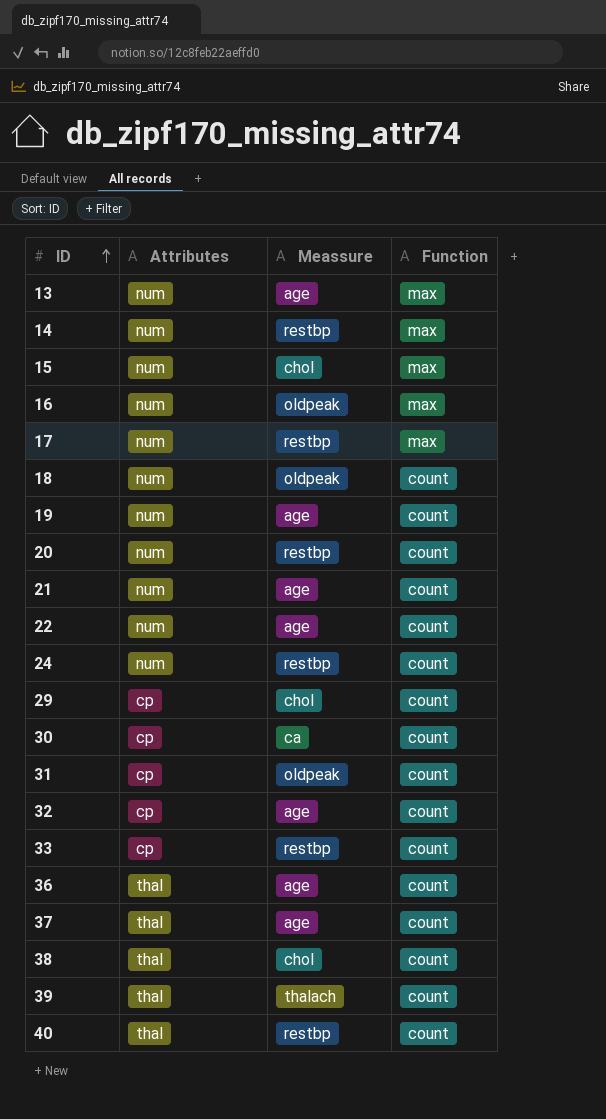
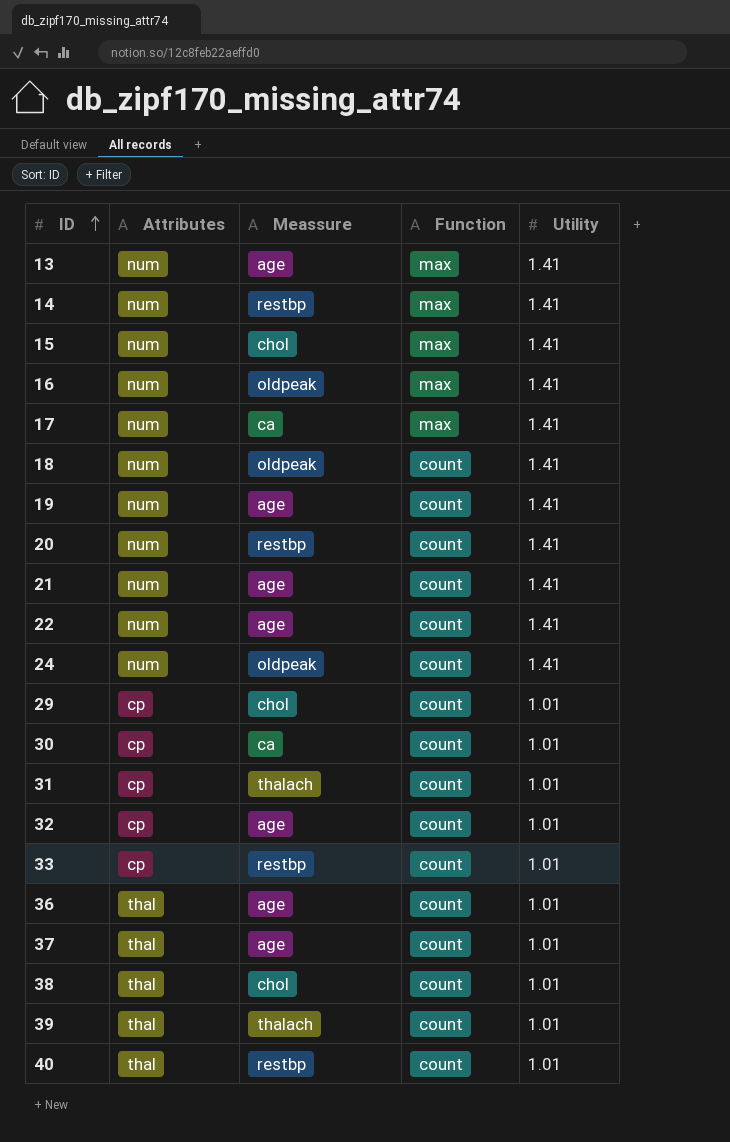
column Utility | position: none -> 5
17 | Meassure: restbp -> ca
24 | Meassure: restbp -> oldpeak
31 | Meassure: oldpeak -> thalach

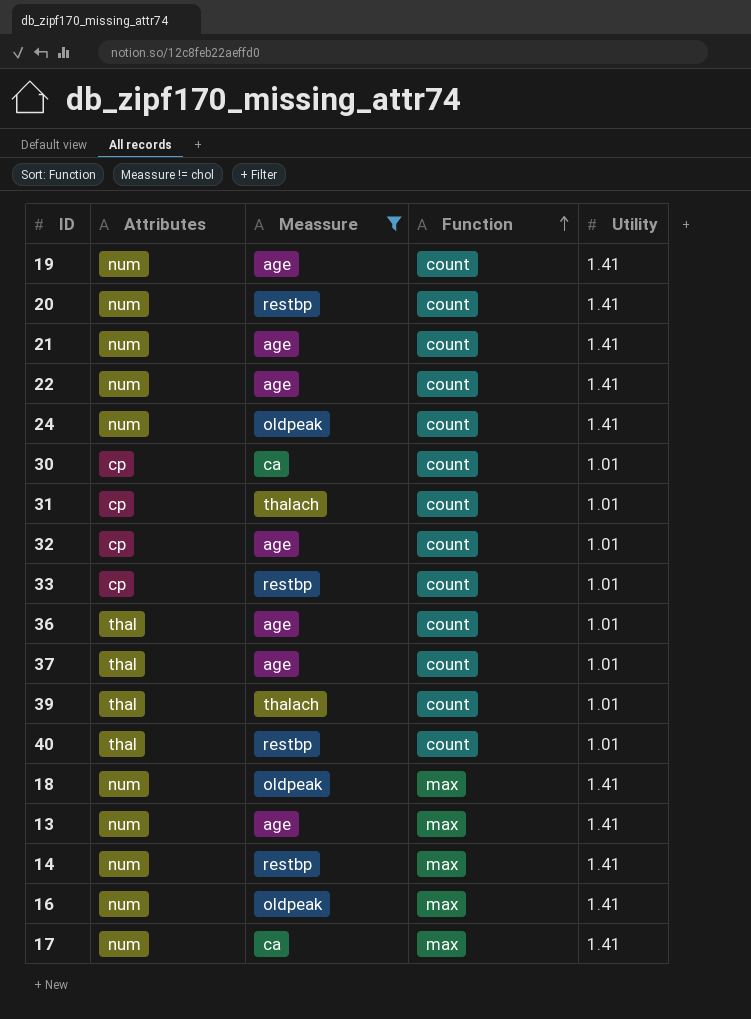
filter: none -> Meassure != chol
row order: ID ascending -> Function ascending
18 | Function: count -> max

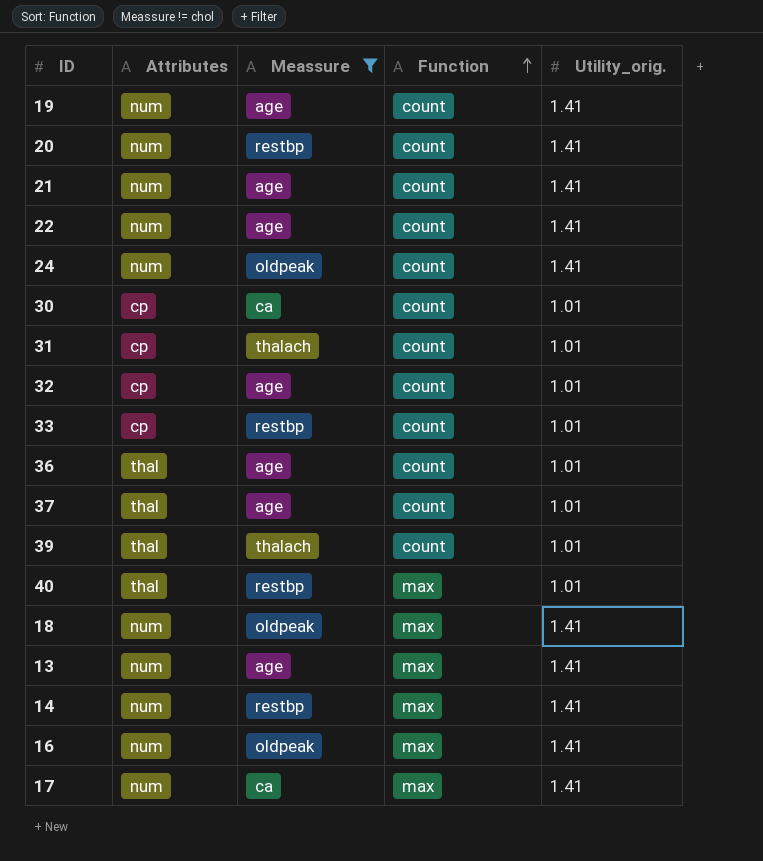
column name: Utility -> Utility_orig.
40 | Function: count -> max

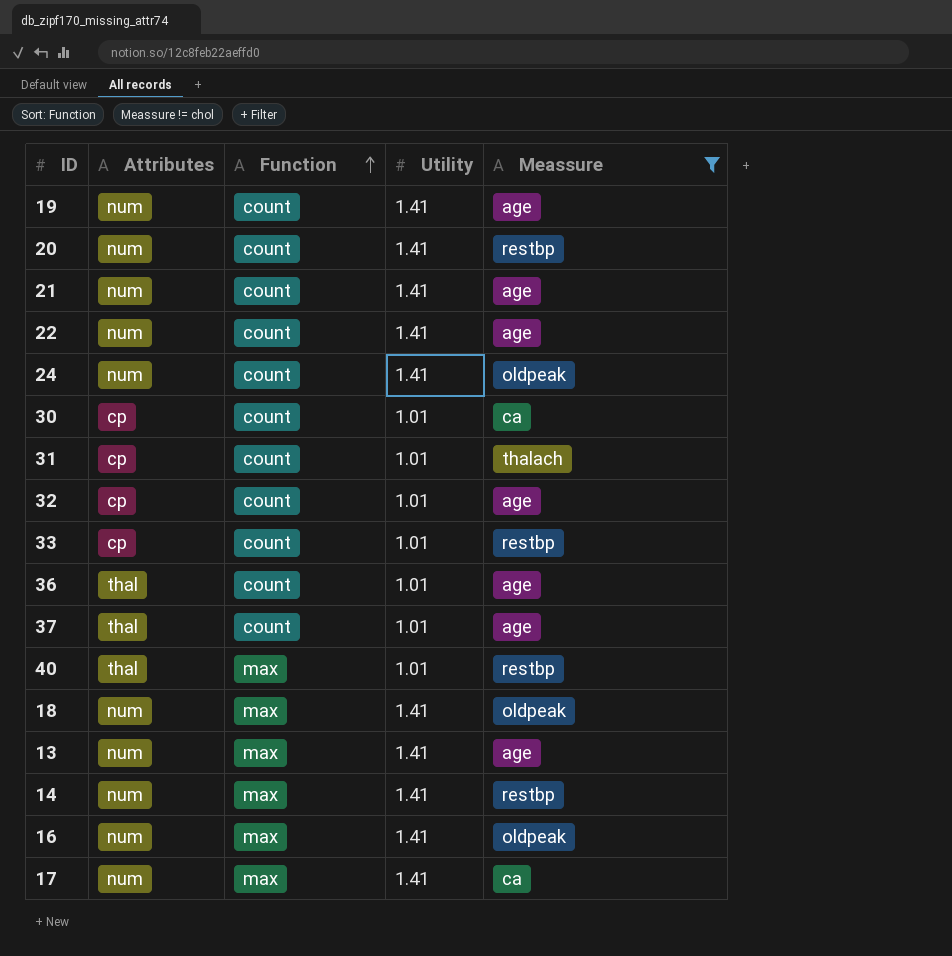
column name: Utility_orig. -> Utility
column Meassure | position: 3 -> 5
row 39: thal | thalach | count | 1.01 -> none

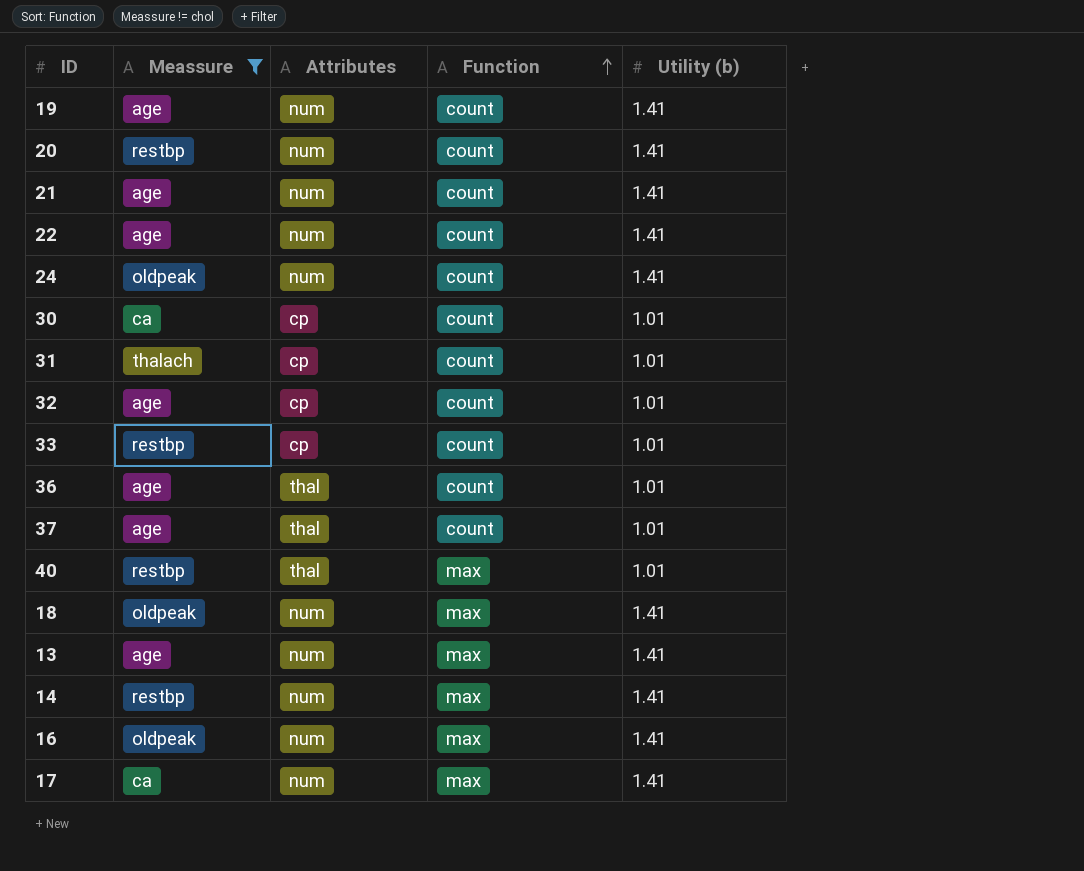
column Meassure | position: 5 -> 2
column name: Utility -> Utility (b)

